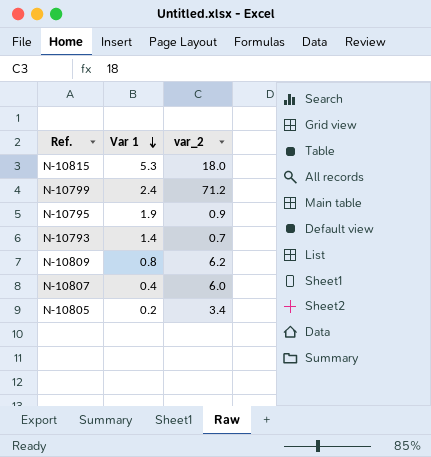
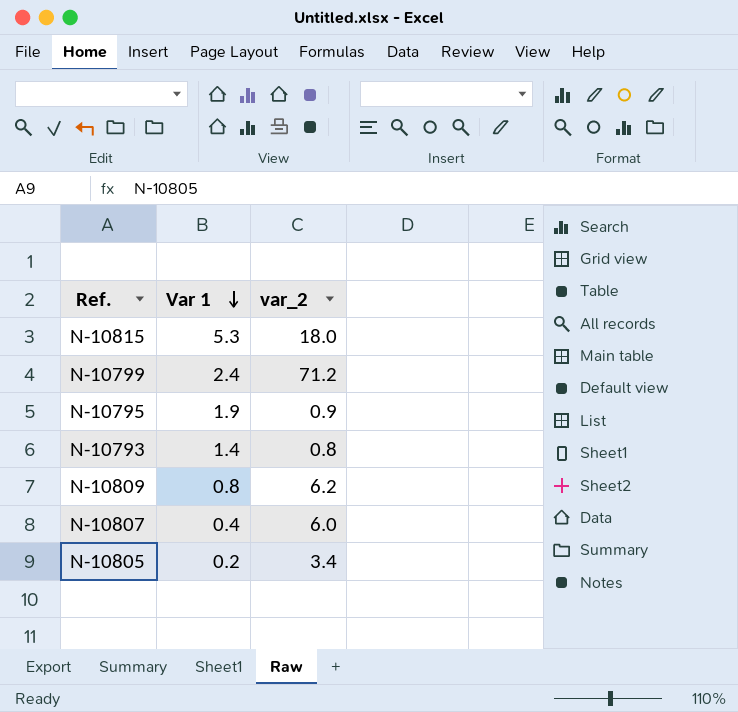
N-10793 | var_2: 0.7 -> 0.8

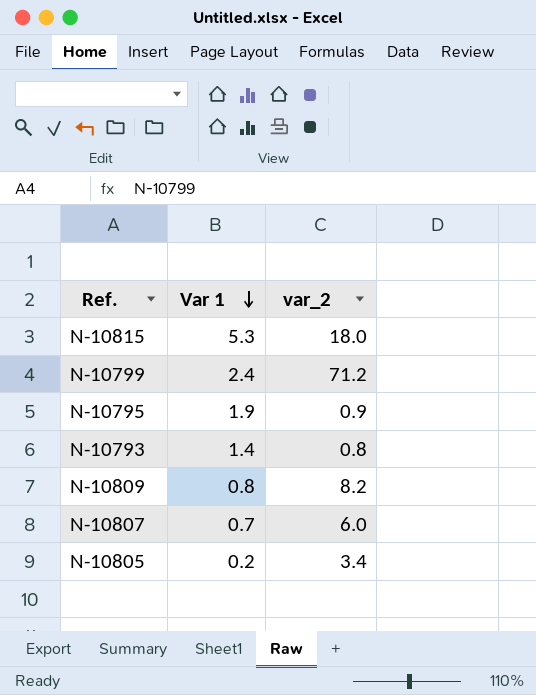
N-10809 | var_2: 6.2 -> 8.2
N-10807 | Var 1: 0.4 -> 0.7

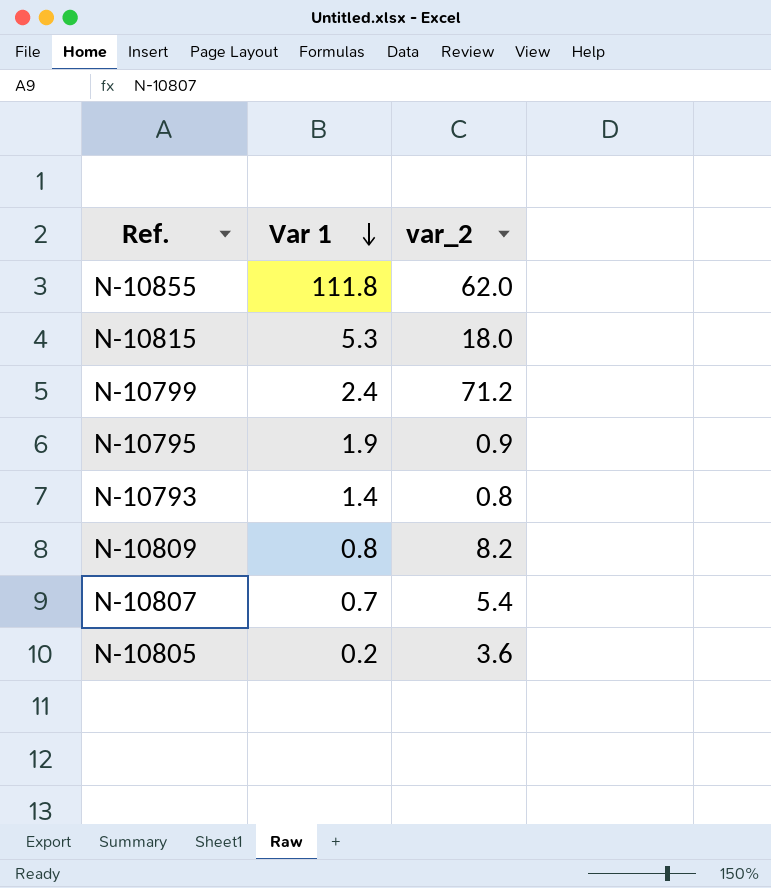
row N-10855: none -> 111.8 | 62.0
N-10807 | var_2: 6.0 -> 5.4
N-10805 | var_2: 3.4 -> 3.6

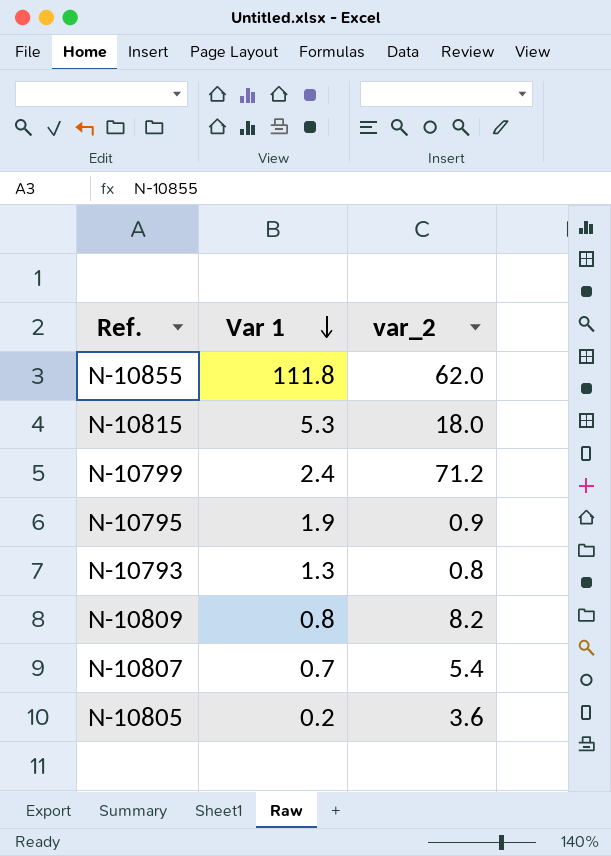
N-10793 | Var 1: 1.4 -> 1.3

